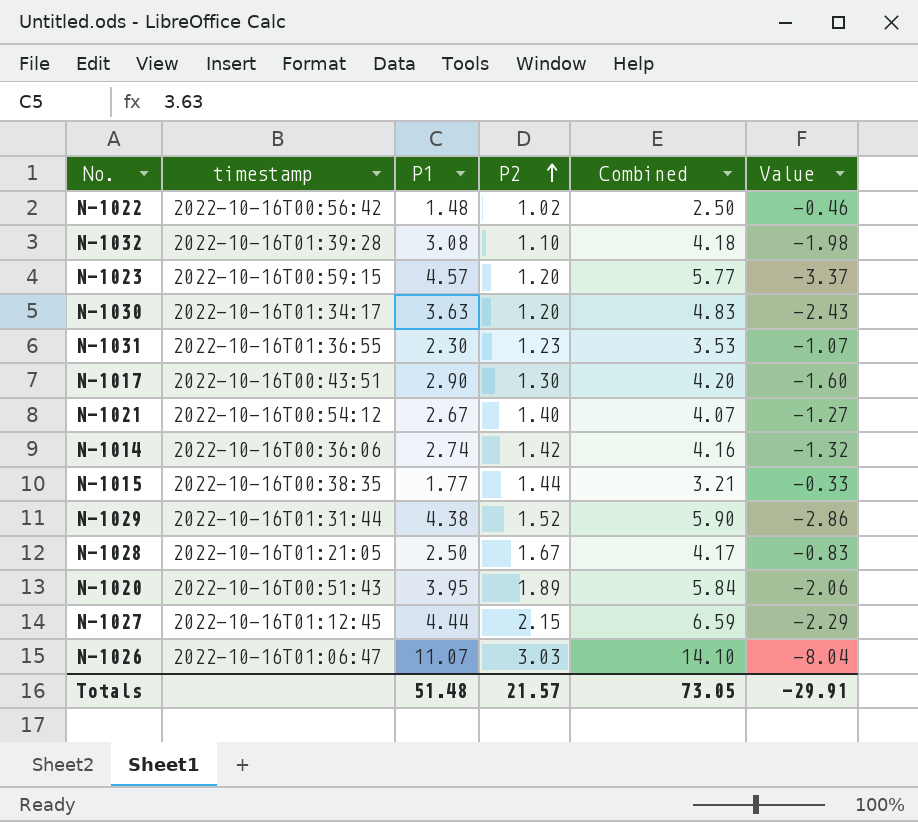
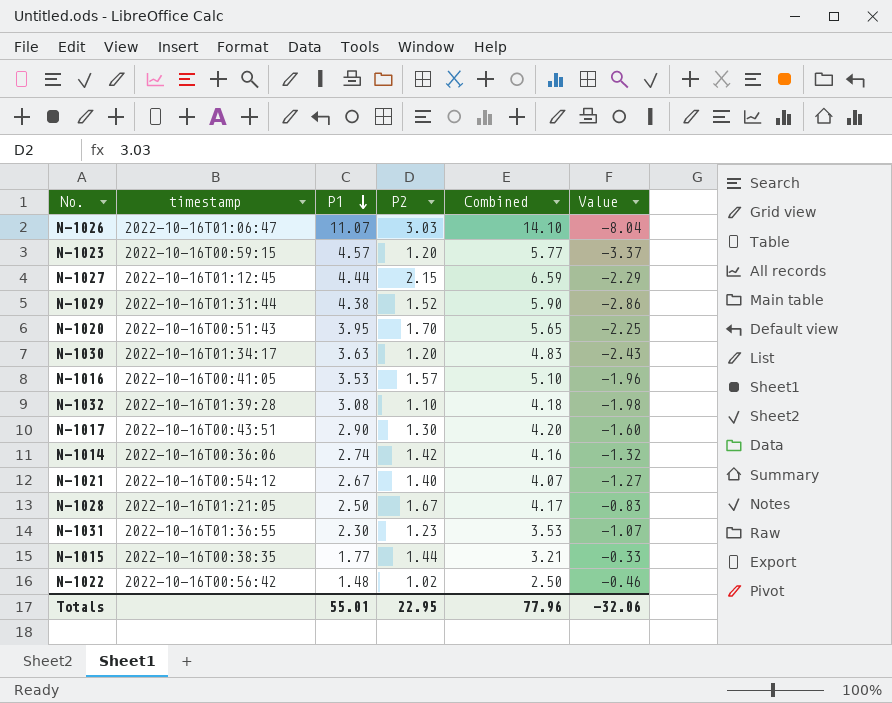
row order: P2 ascending -> P1 descending
N-1020 | P2: 1.89 -> 1.70
N-1020 | Combined: 5.84 -> 5.65
N-1020 | Value: -2.06 -> -2.25
row N-1016: none -> 2022-10-16T00:41:05 | 3.53 | 1.57 | 5.10 | -1.96
Totals | P1: 51.48 -> 55.01
Totals | P2: 21.57 -> 22.95
Totals | Combined: 73.05 -> 77.96
Totals | Value: -29.91 -> -32.06

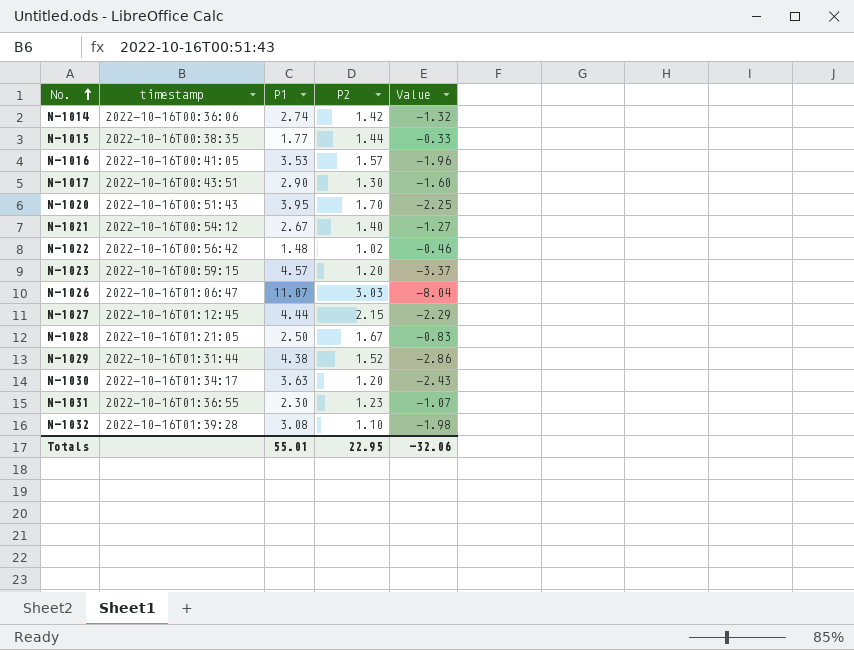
row order: P1 descending -> No. ascending
column Combined | formula: [P1] + [P2] -> none

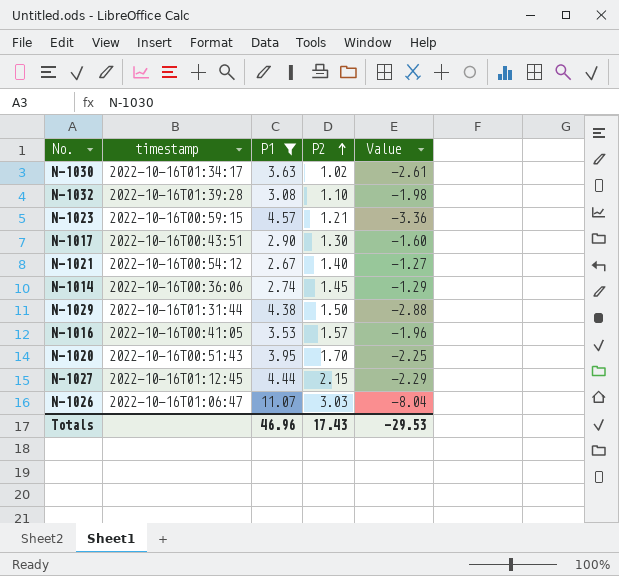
filter: none -> P1 >= 2.67
row order: No. ascending -> P2 ascending
N-1030 | P2: 1.20 -> 1.02
N-1030 | Value: -2.43 -> -2.61
N-1023 | P2: 1.20 -> 1.21
N-1023 | Value: -3.37 -> -3.36
N-1014 | P2: 1.42 -> 1.45
N-1014 | Value: -1.32 -> -1.29
N-1029 | P2: 1.52 -> 1.50
N-1029 | Value: -2.86 -> -2.88
Totals | P1: 55.01 -> 46.96
Totals | P2: 22.95 -> 17.43
Totals | Value: -32.06 -> -29.53

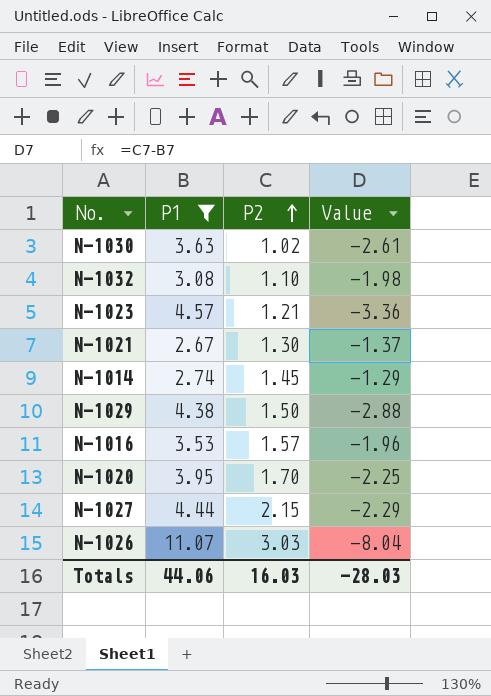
column timestamp | position: 2 -> none
row N-1017: 2022-10-16T00:43:51 | 2.90 | 1.30 | -1.60 -> none
N-1021 | P2: 1.40 -> 1.30
N-1021 | Value: -1.27 -> -1.37
Totals | P1: 46.96 -> 44.06
Totals | P2: 17.43 -> 16.03
Totals | Value: -29.53 -> -28.03

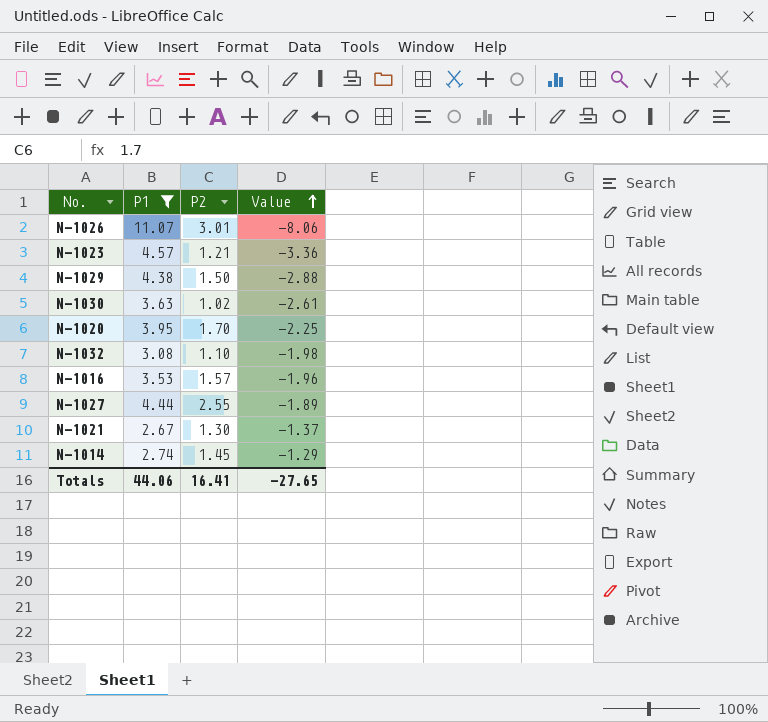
row order: P2 ascending -> Value ascending
N-1026 | P2: 3.03 -> 3.01
N-1026 | Value: -8.04 -> -8.06
N-1027 | P2: 2.15 -> 2.55
N-1027 | Value: -2.29 -> -1.89
Totals | P2: 16.03 -> 16.41
Totals | Value: -28.03 -> -27.65

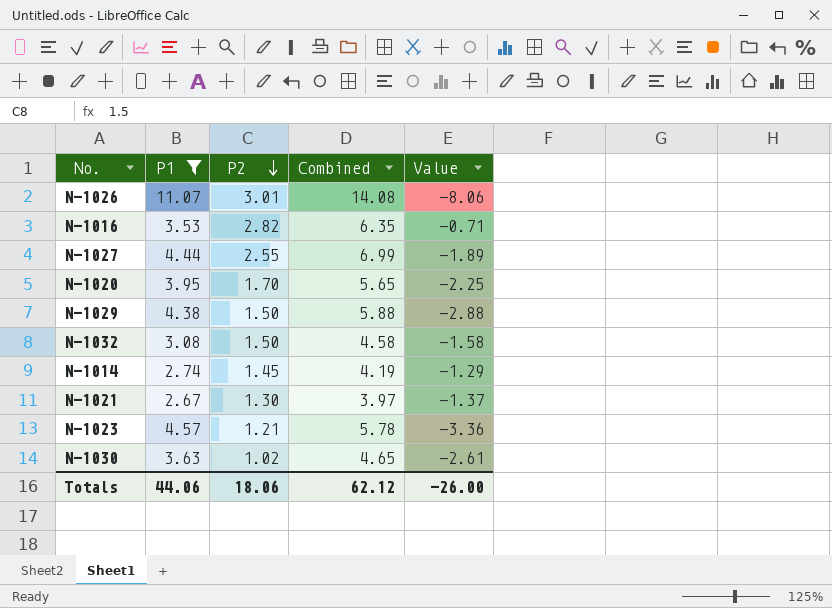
row order: Value ascending -> P2 descending
column Combined | formula: none -> [P1] + [P2]
N-1016 | P2: 1.57 -> 2.82
N-1016 | Value: -1.96 -> -0.71
N-1032 | P2: 1.10 -> 1.50
N-1032 | Value: -1.98 -> -1.58
Totals | P2: 16.41 -> 18.06
Totals | Value: -27.65 -> -26.00

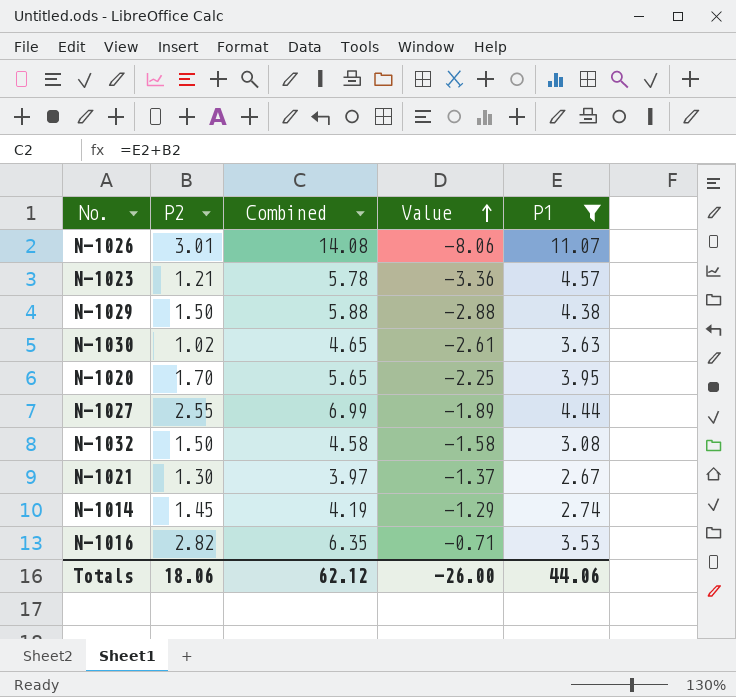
row order: P2 descending -> Value ascending
column P1 | position: 2 -> 5

